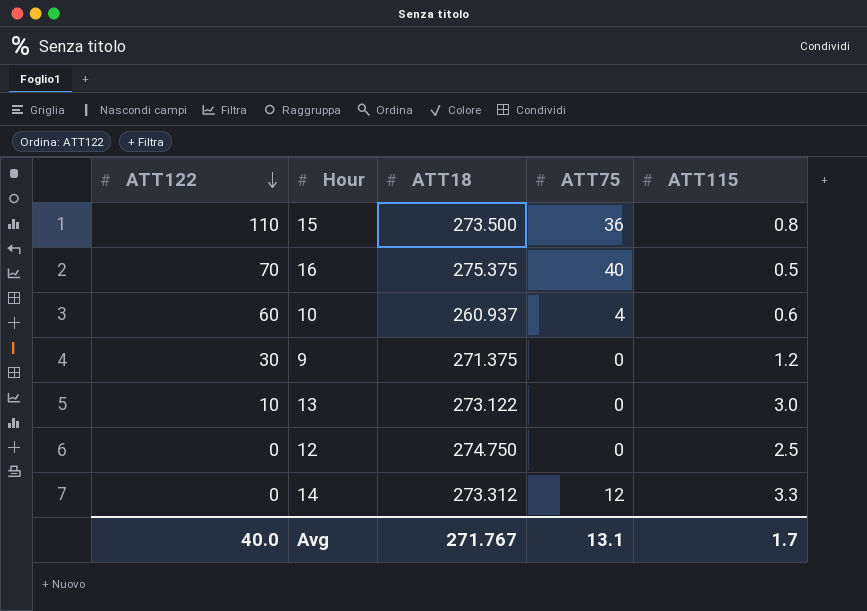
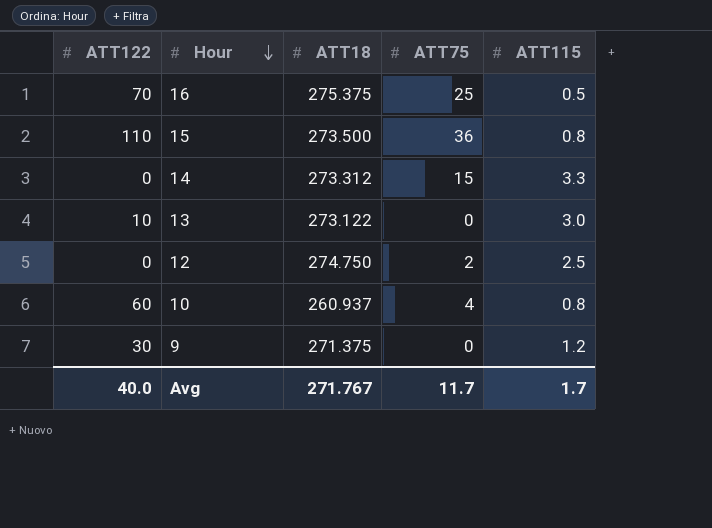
row order: ATT122 descending -> Hour descending
16 | ATT75: 40 -> 25
14 | ATT75: 12 -> 15
12 | ATT75: 0 -> 2
10 | ATT115: 0.6 -> 0.8
Avg | ATT75: 13.1 -> 11.7

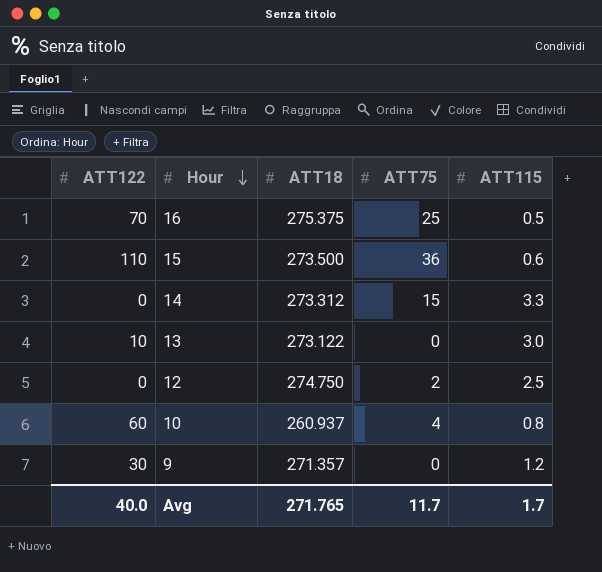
15 | ATT115: 0.8 -> 0.6
9 | ATT18: 271.375 -> 271.357
Avg | ATT18: 271.767 -> 271.765

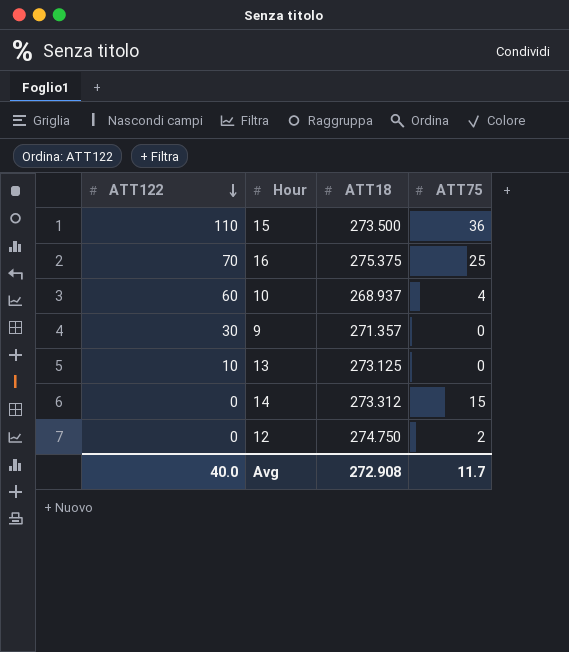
row order: Hour descending -> ATT122 descending
column ATT115 | position: 5 -> none
10 | ATT18: 260.937 -> 268.937
13 | ATT18: 273.122 -> 273.125
Avg | ATT18: 271.765 -> 272.908

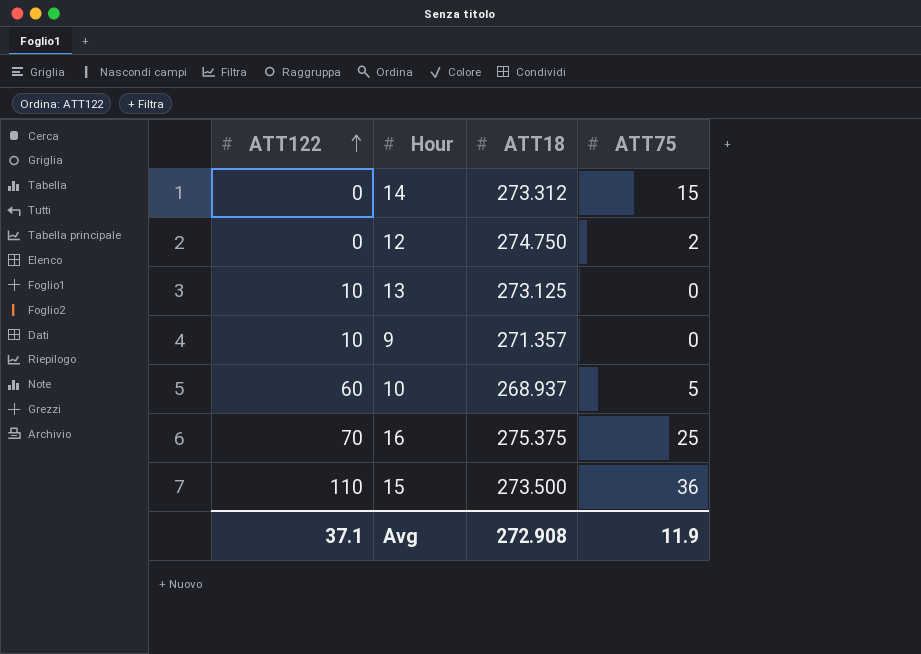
row order: ATT122 descending -> ATT122 ascending
9 | ATT122: 30 -> 10
10 | ATT75: 4 -> 5
Avg | ATT122: 40.0 -> 37.1
Avg | ATT75: 11.7 -> 11.9

